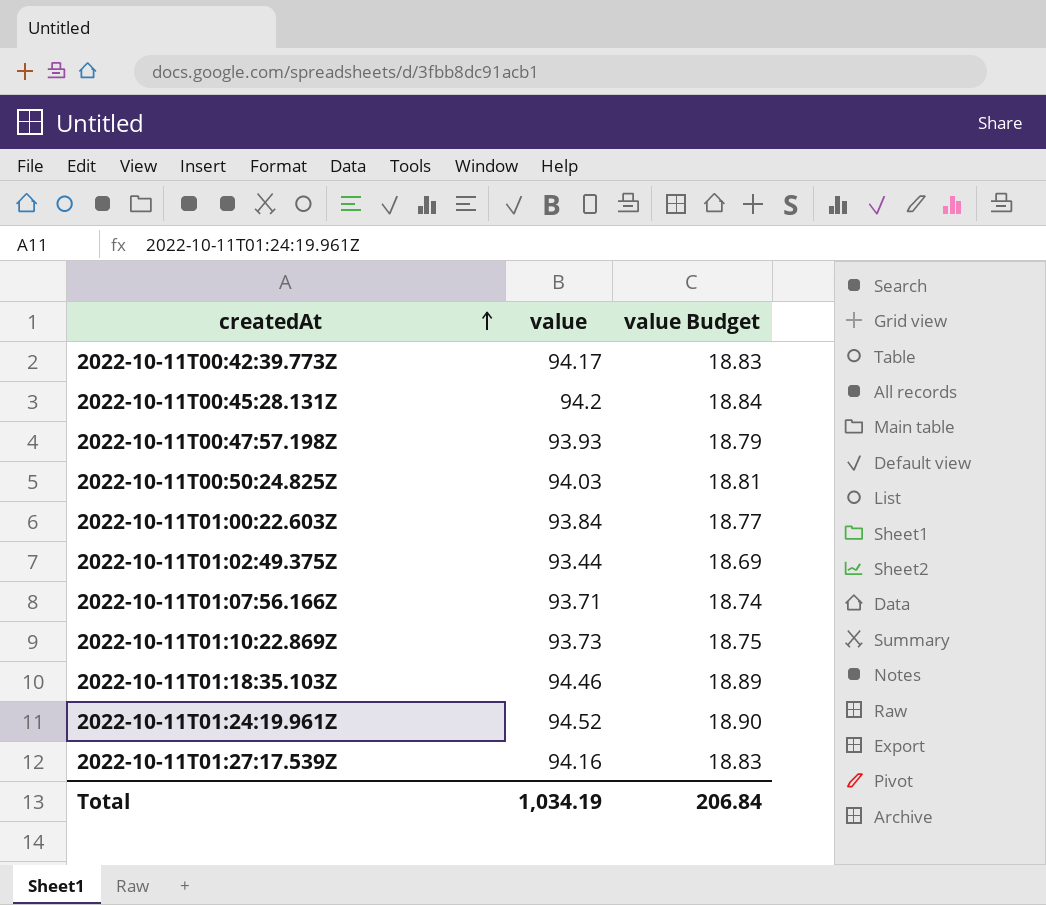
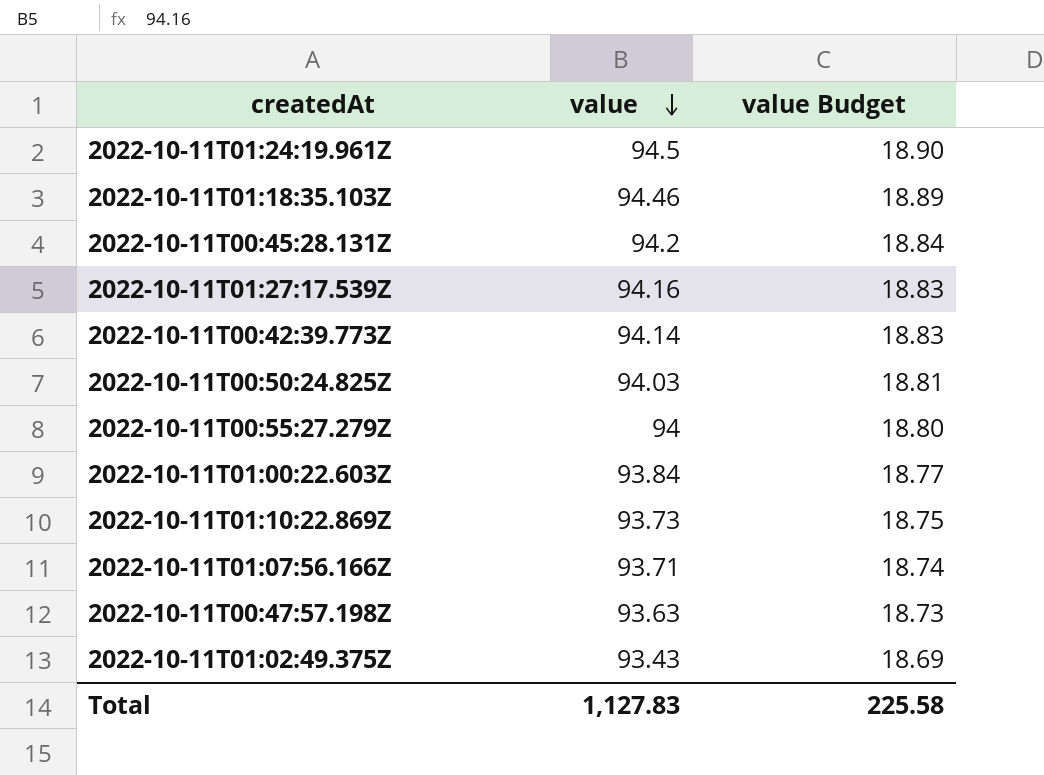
row order: createdAt ascending -> value descending
2022-10-11T01:24:19.961Z | value: 94.52 -> 94.5
2022-10-11T00:42:39.773Z | value: 94.17 -> 94.14
row 2022-10-11T00:55:27.279Z: none -> 94 | 18.80
2022-10-11T00:47:57.198Z | value: 93.93 -> 93.63
2022-10-11T00:47:57.198Z | value Budget: 18.79 -> 18.73
2022-10-11T01:02:49.375Z | value: 93.44 -> 93.43
Total | value: 1,034.19 -> 1,127.83
Total | value Budget: 206.84 -> 225.58

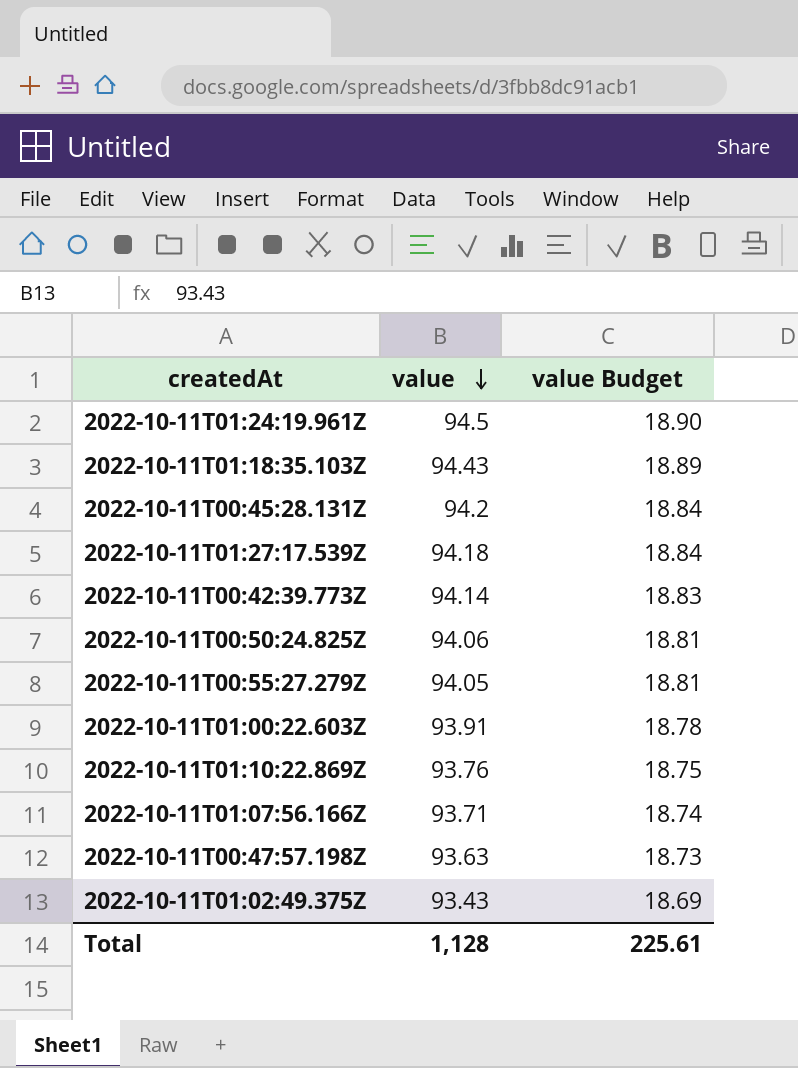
2022-10-11T01:18:35.103Z | value: 94.46 -> 94.43
2022-10-11T01:27:17.539Z | value: 94.16 -> 94.18
2022-10-11T01:27:17.539Z | value Budget: 18.83 -> 18.84
2022-10-11T00:50:24.825Z | value: 94.03 -> 94.06
2022-10-11T00:55:27.279Z | value: 94 -> 94.05
2022-10-11T00:55:27.279Z | value Budget: 18.80 -> 18.81
2022-10-11T01:00:22.603Z | value: 93.84 -> 93.91
2022-10-11T01:00:22.603Z | value Budget: 18.77 -> 18.78
2022-10-11T01:10:22.869Z | value: 93.73 -> 93.76
Total | value: 1,127.83 -> 1,128
Total | value Budget: 225.58 -> 225.61

